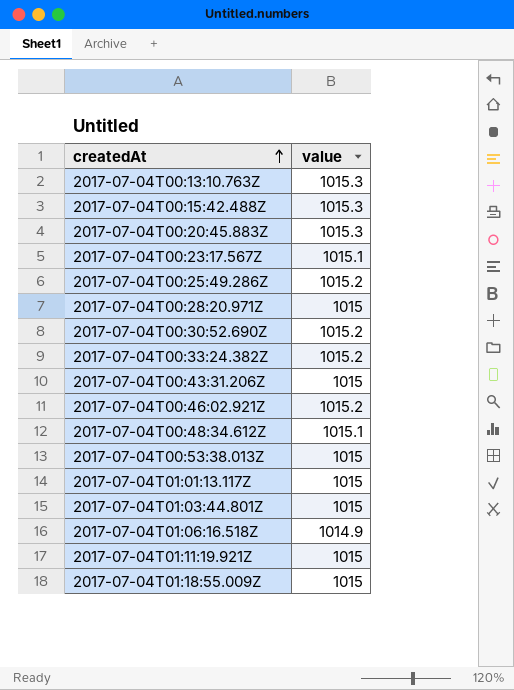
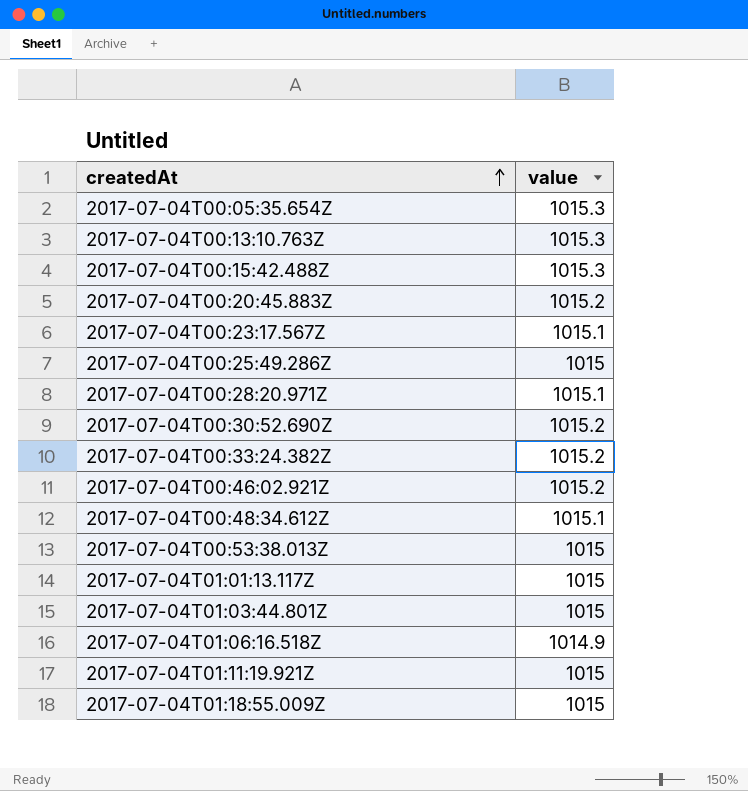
row 2017-07-04T00:43:31.206Z: 1015 -> none
row 2017-07-04T00:05:35.654Z: none -> 1015.3
2017-07-04T00:20:45.883Z | value: 1015.3 -> 1015.2
2017-07-04T00:25:49.286Z | value: 1015.2 -> 1015
2017-07-04T00:28:20.971Z | value: 1015 -> 1015.1

